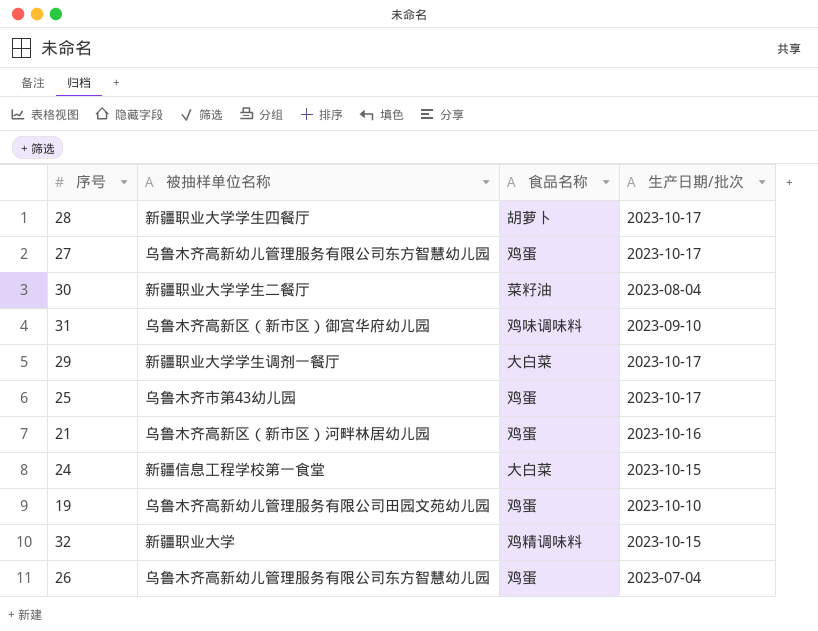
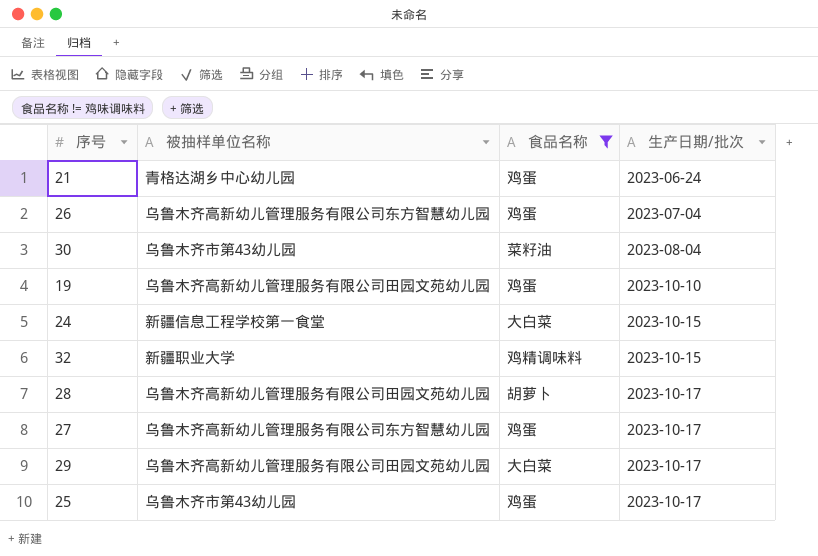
filter: none -> 食品名称 != 鸡味调味料
row order: none -> 生产日期/批次 ascending
21 | 被抽样单位名称: 乌鲁木齐高新区（新市区）河畔林居幼儿园 -> 青格达湖乡中心幼儿园
21 | 生产日期/批次: 2023-10-16 -> 2023-06-24
30 | 被抽样单位名称: 新疆职业大学学生二餐厅 -> 乌鲁木齐市第43幼儿园
28 | 被抽样单位名称: 新疆职业大学学生四餐厅 -> 乌鲁木齐高新幼儿管理服务有限公司田园文苑幼儿园
29 | 被抽样单位名称: 新疆职业大学学生调剂一餐厅 -> 乌鲁木齐高新幼儿管理服务有限公司田园文苑幼儿园

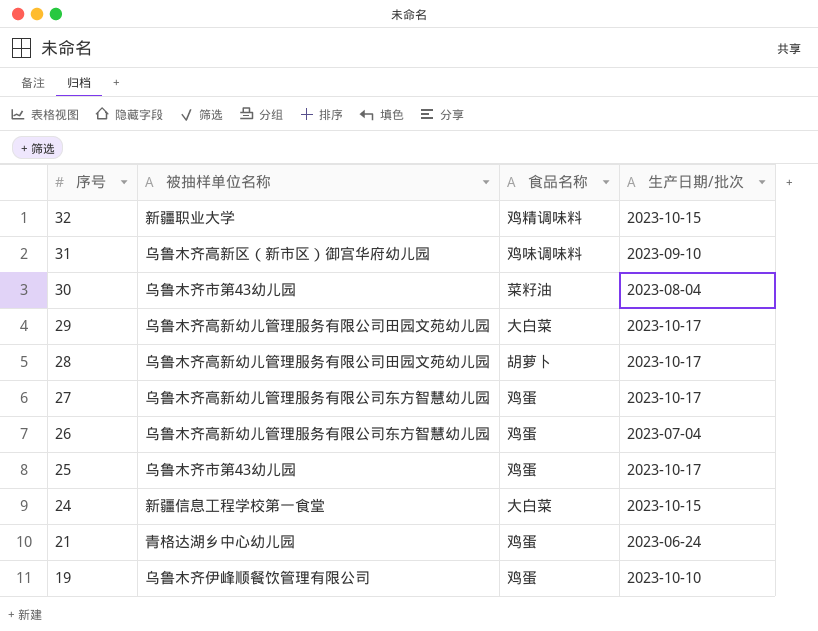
filter: 食品名称 != 鸡味调味料 -> none
row order: 生产日期/批次 ascending -> 序号 descending
19 | 被抽样单位名称: 乌鲁木齐高新幼儿管理服务有限公司田园文苑幼儿园 -> 乌鲁木齐伊峰顺餐饮管理有限公司

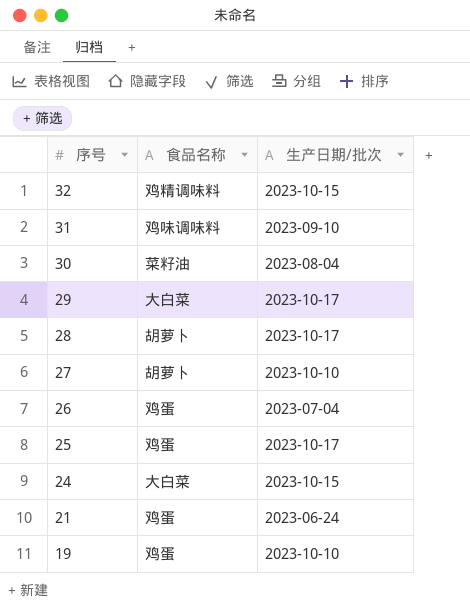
column 被抽样单位名称 | position: 2 -> none
27 | 食品名称: 鸡蛋 -> 胡萝卜
27 | 生产日期/批次: 2023-10-17 -> 2023-10-10

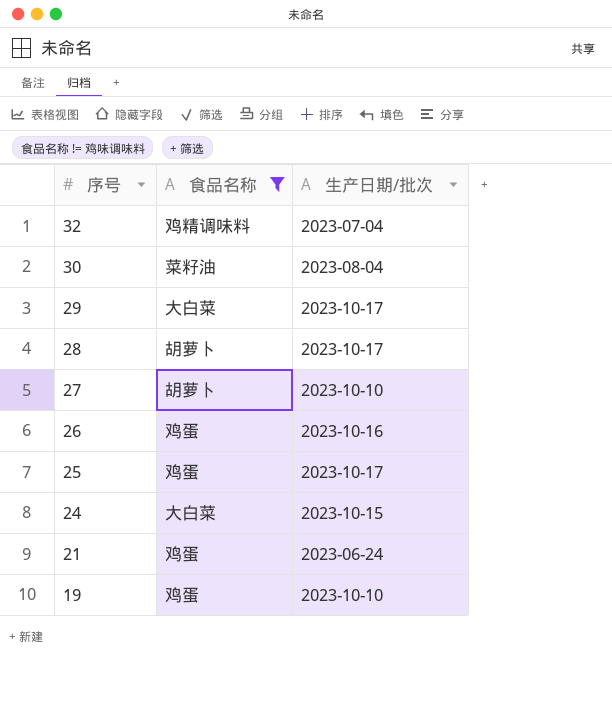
filter: none -> 食品名称 != 鸡味调味料
32 | 生产日期/批次: 2023-10-15 -> 2023-07-04
26 | 生产日期/批次: 2023-07-04 -> 2023-10-16

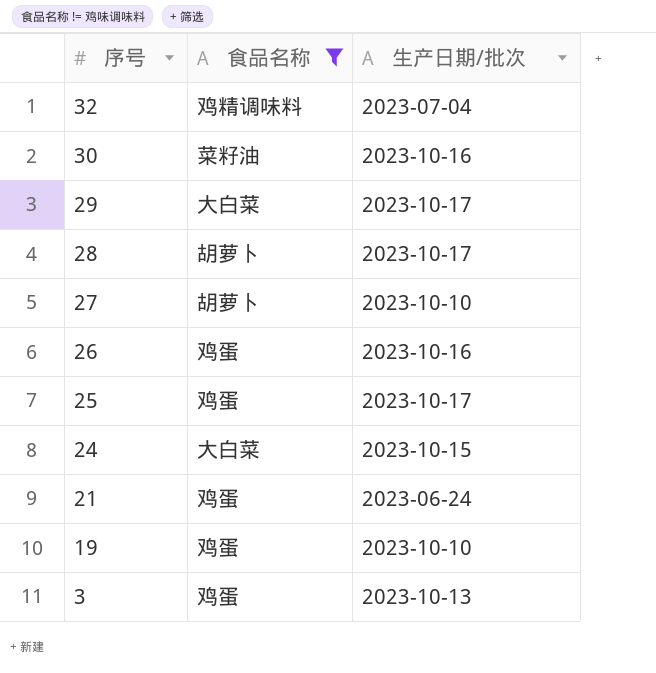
30 | 生产日期/批次: 2023-08-04 -> 2023-10-16
row 3: none -> 鸡蛋 | 2023-10-13

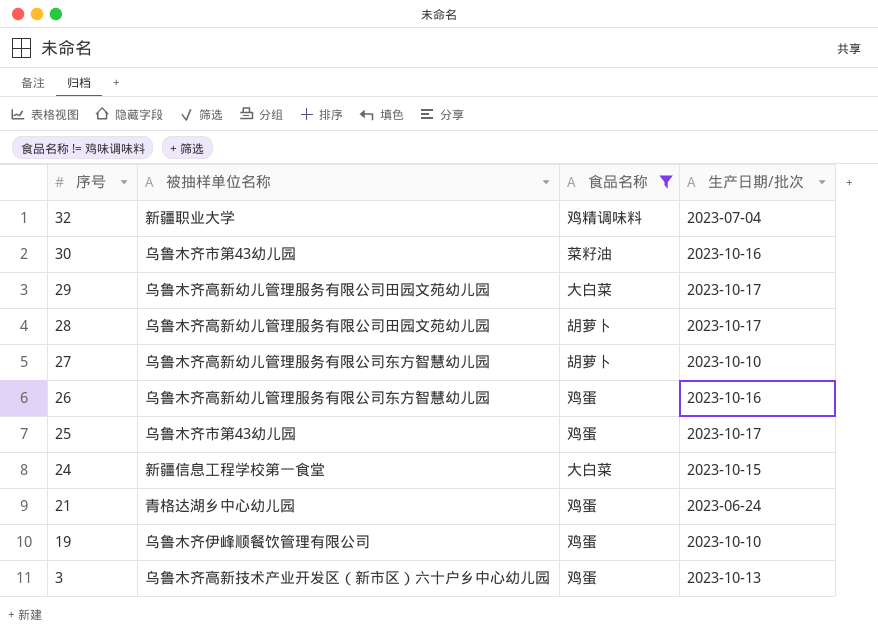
column 被抽样单位名称 | position: none -> 2

